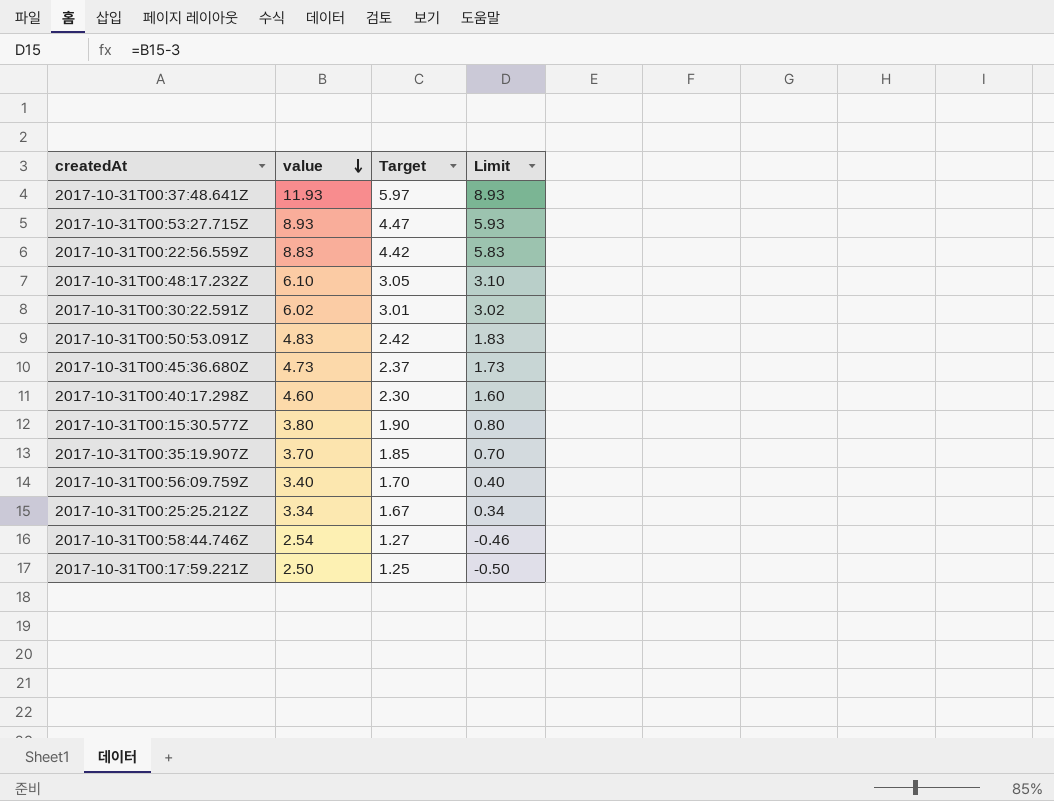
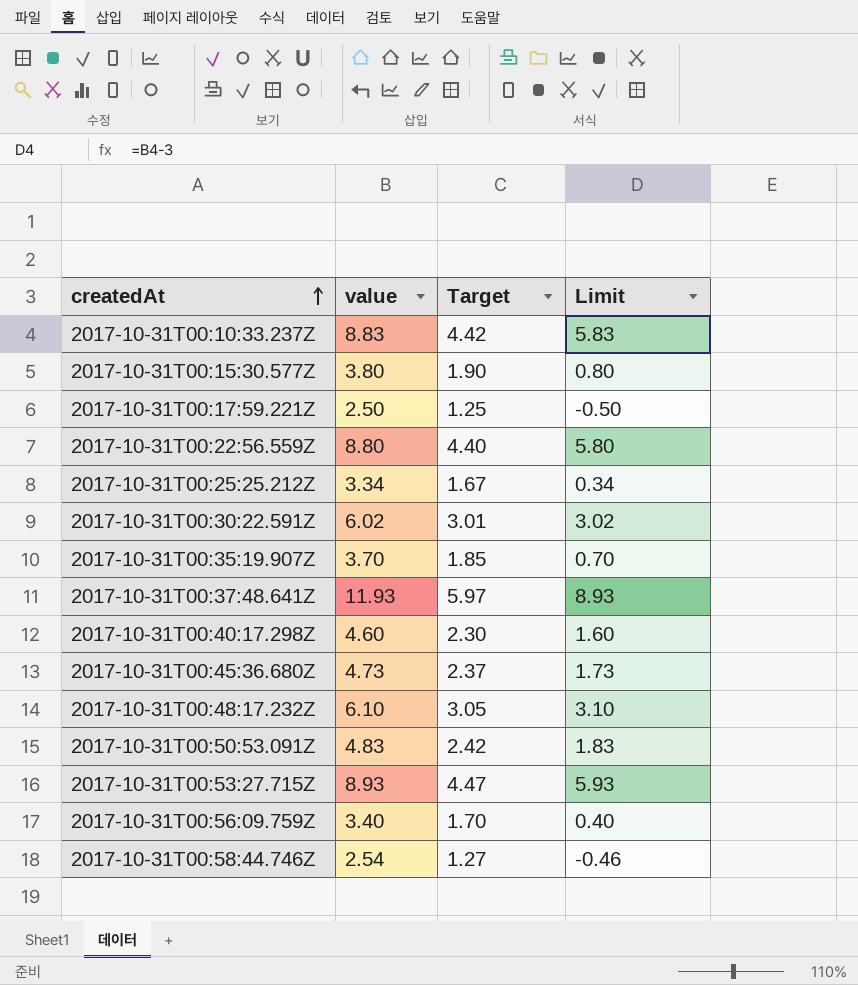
row order: value descending -> createdAt ascending
row 2017-10-31T00:10:33.237Z: none -> 8.83 | 4.42 | 5.83
2017-10-31T00:22:56.559Z | value: 8.83 -> 8.80
2017-10-31T00:22:56.559Z | Target: 4.42 -> 4.40
2017-10-31T00:22:56.559Z | Limit: 5.83 -> 5.80

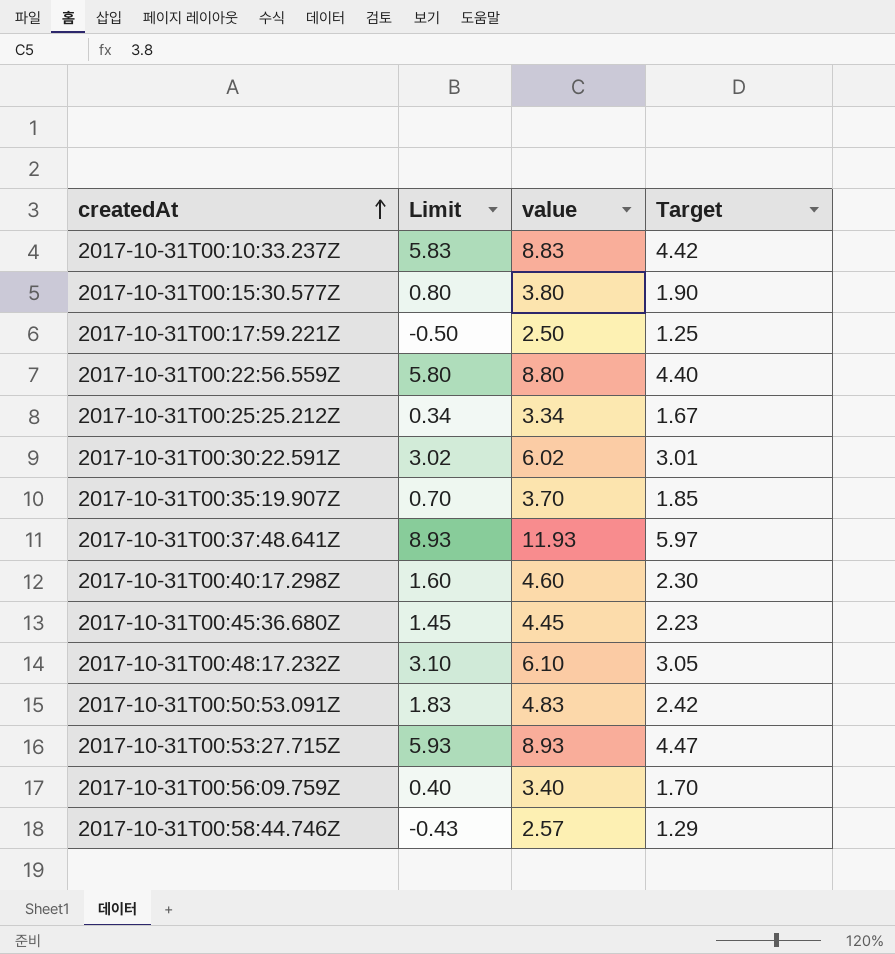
column Limit | position: 4 -> 2
2017-10-31T00:45:36.680Z | Limit: 1.73 -> 1.45
2017-10-31T00:45:36.680Z | value: 4.73 -> 4.45
2017-10-31T00:45:36.680Z | Target: 2.37 -> 2.23
2017-10-31T00:58:44.746Z | Limit: -0.46 -> -0.43
2017-10-31T00:58:44.746Z | value: 2.54 -> 2.57
2017-10-31T00:58:44.746Z | Target: 1.27 -> 1.29

